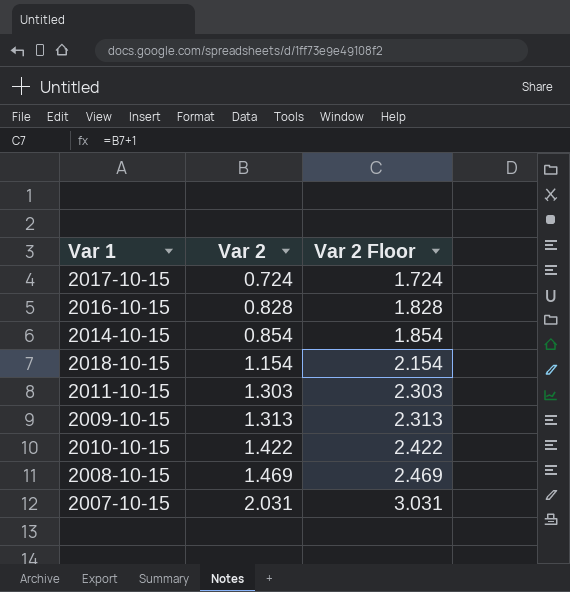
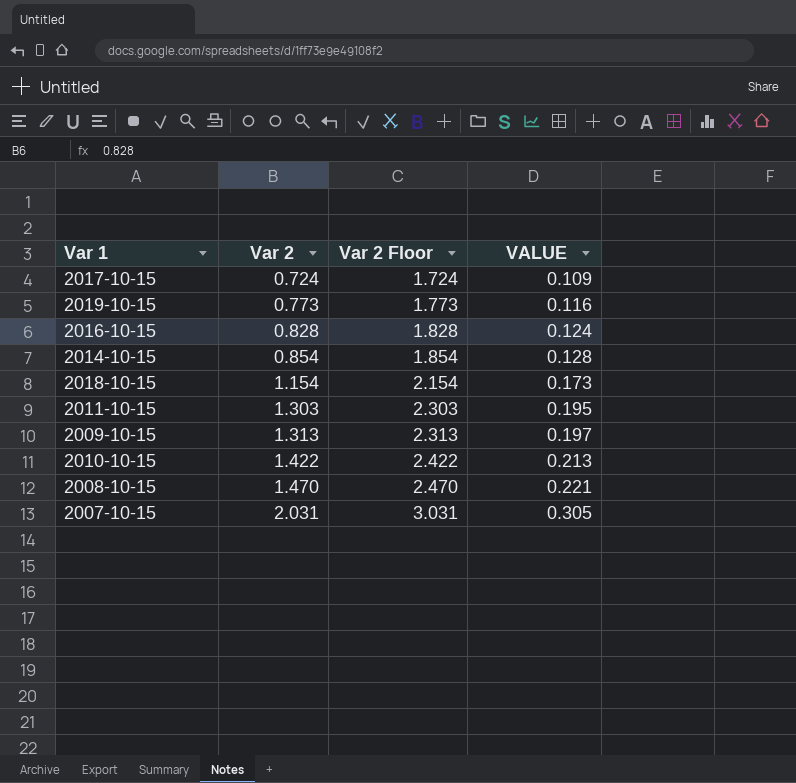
column VALUE | formula: none -> [Var 2] * 0.15
row 2019-10-15: none -> 0.773 | 1.773 | 0.116
2008-10-15 | Var 2: 1.469 -> 1.470
2008-10-15 | Var 2 Floor: 2.469 -> 2.470

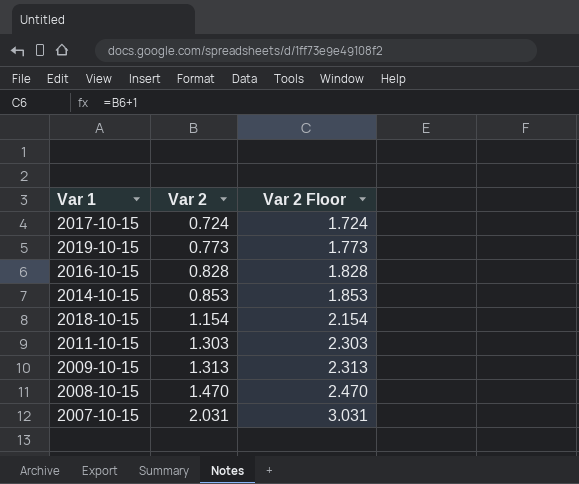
column VALUE | formula: [Var 2] * 0.15 -> none
row 2010-10-15: 1.422 | 2.422 | 0.213 -> none
2014-10-15 | Var 2: 0.854 -> 0.853
2014-10-15 | Var 2 Floor: 1.854 -> 1.853

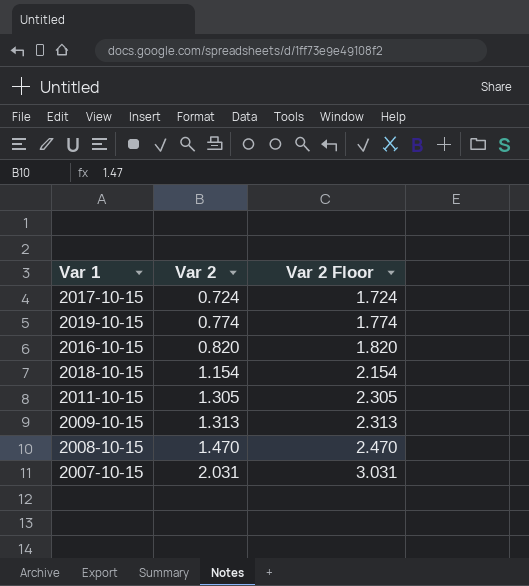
row 2014-10-15: 0.853 | 1.853 -> none
2019-10-15 | Var 2: 0.773 -> 0.774
2019-10-15 | Var 2 Floor: 1.773 -> 1.774
2016-10-15 | Var 2: 0.828 -> 0.820
2016-10-15 | Var 2 Floor: 1.828 -> 1.820
2011-10-15 | Var 2: 1.303 -> 1.305
2011-10-15 | Var 2 Floor: 2.303 -> 2.305

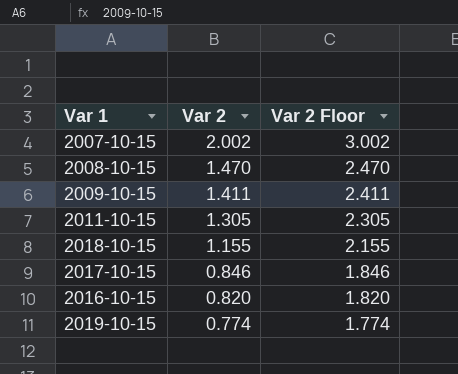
row order: Var 2 ascending -> Var 2 descending
2007-10-15 | Var 2: 2.031 -> 2.002
2007-10-15 | Var 2 Floor: 3.031 -> 3.002
2009-10-15 | Var 2: 1.313 -> 1.411
2009-10-15 | Var 2 Floor: 2.313 -> 2.411
2018-10-15 | Var 2: 1.154 -> 1.155
2018-10-15 | Var 2 Floor: 2.154 -> 2.155
2017-10-15 | Var 2: 0.724 -> 0.846
2017-10-15 | Var 2 Floor: 1.724 -> 1.846

